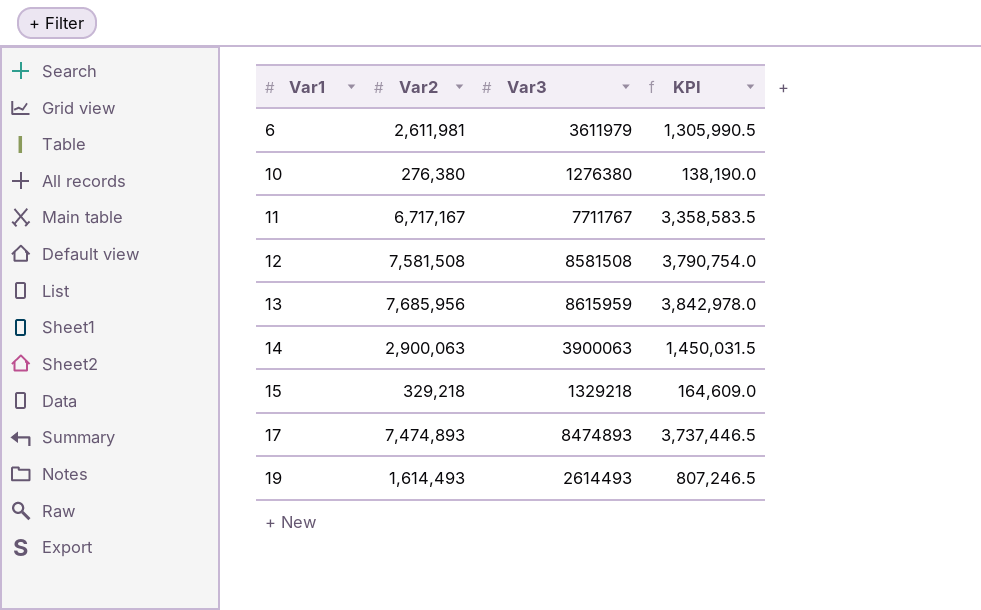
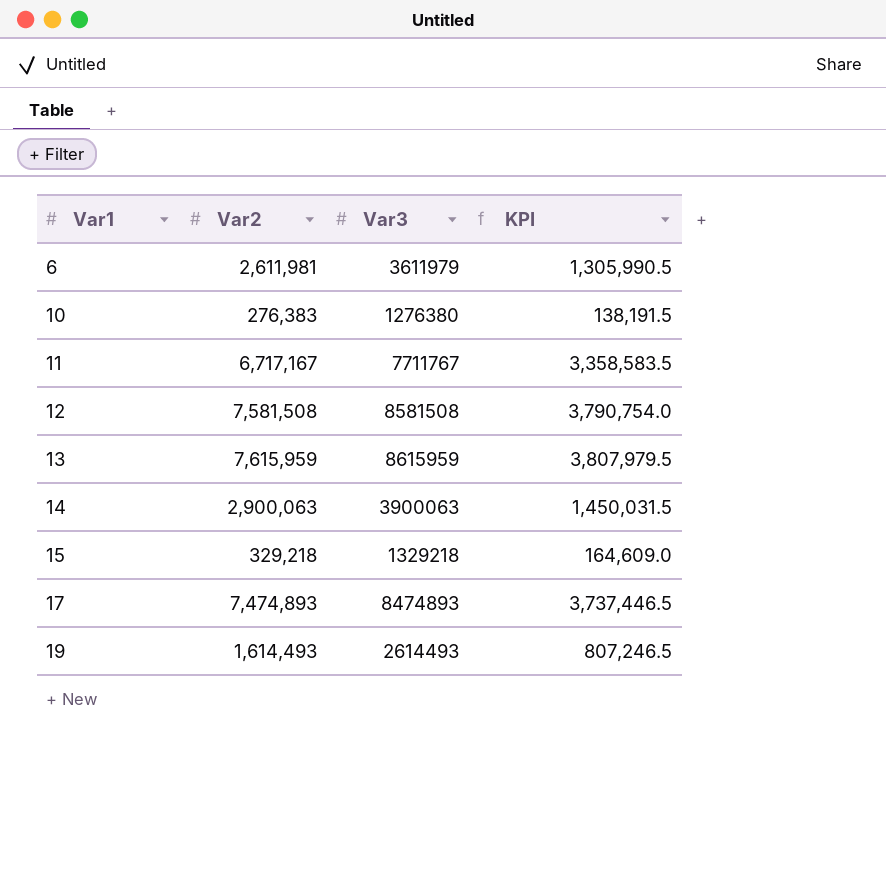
10 | Var2: 276,380 -> 276,383
10 | KPI: 138,190.0 -> 138,191.5
13 | Var2: 7,685,956 -> 7,615,959
13 | KPI: 3,842,978.0 -> 3,807,979.5

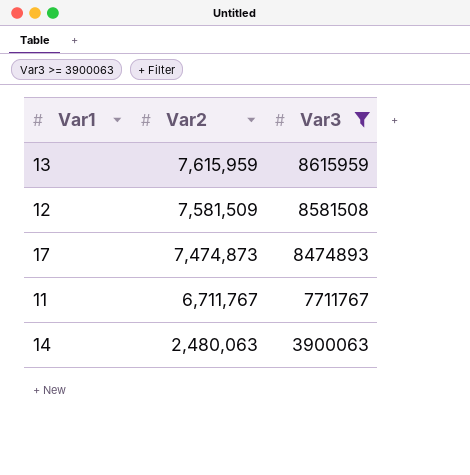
filter: none -> Var3 >= 3900063
row order: Var1 ascending -> Var2 descending
column KPI | formula: [Var2] * 0.5 -> none
12 | Var2: 7,581,508 -> 7,581,509
17 | Var2: 7,474,893 -> 7,474,873
11 | Var2: 6,717,167 -> 6,711,767
14 | Var2: 2,900,063 -> 2,480,063

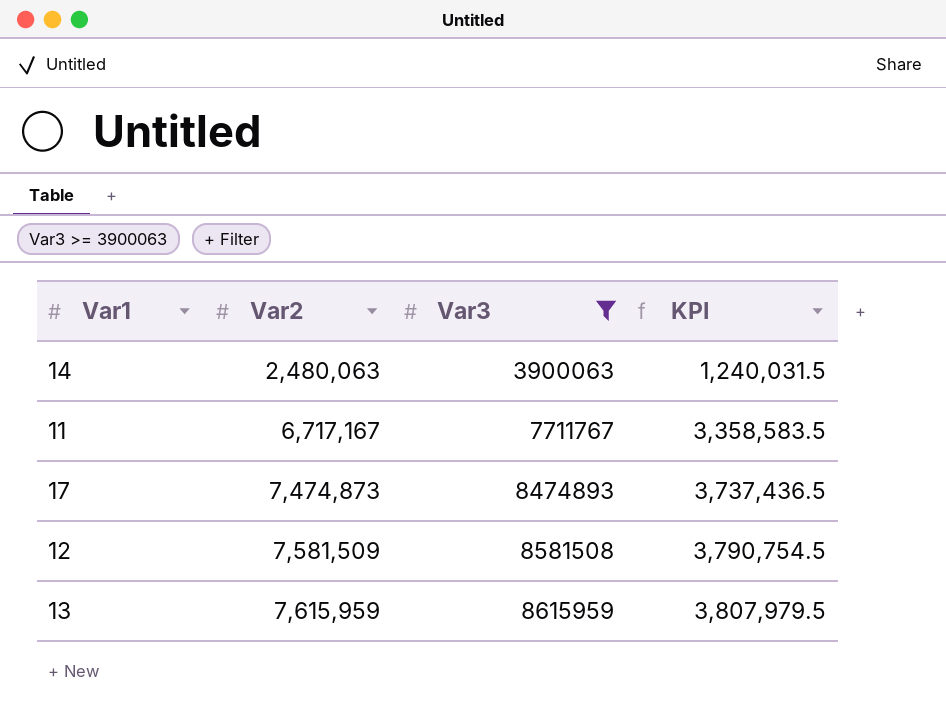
row order: Var2 descending -> Var2 ascending
column KPI | formula: none -> [Var2] * 0.5
11 | Var2: 6,711,767 -> 6,717,167

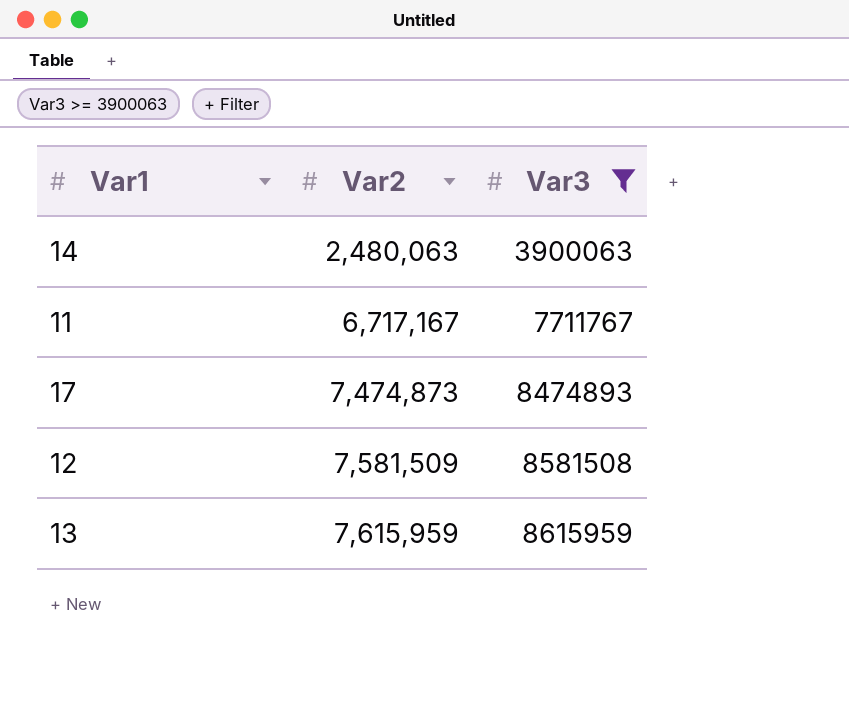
column KPI | formula: [Var2] * 0.5 -> none

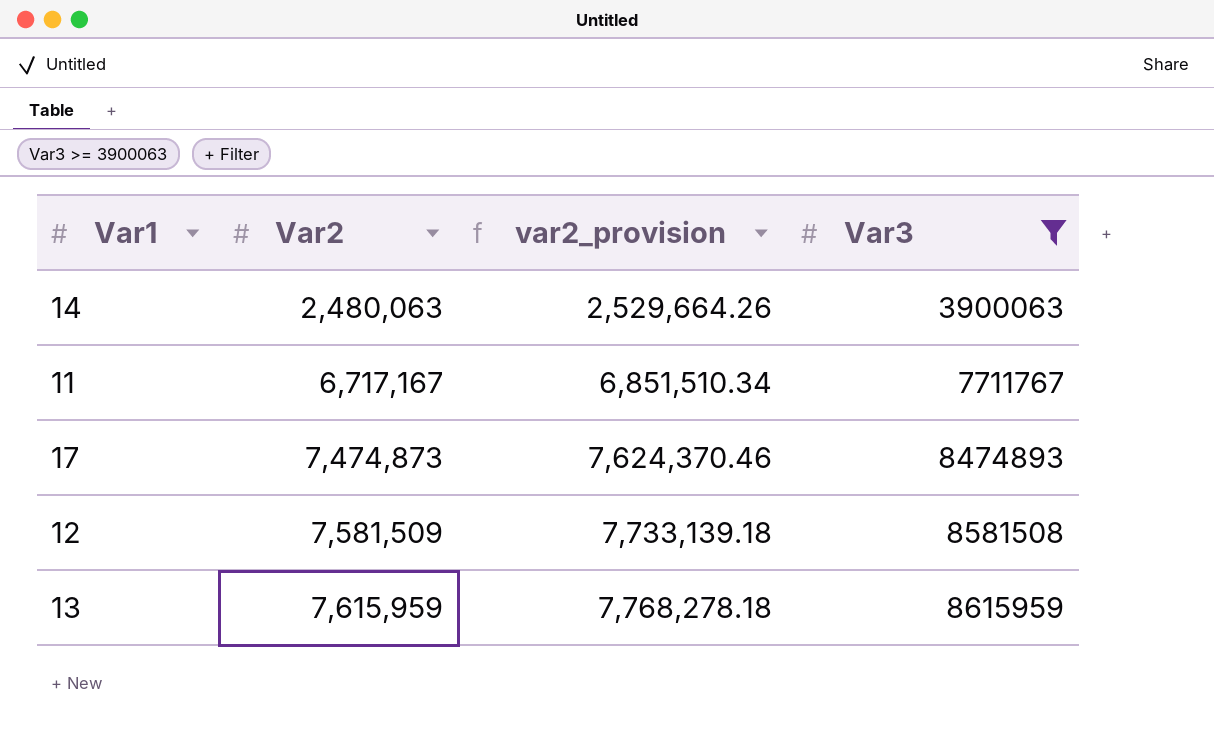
column var2_provision | formula: none -> [Var2] * 1.02

